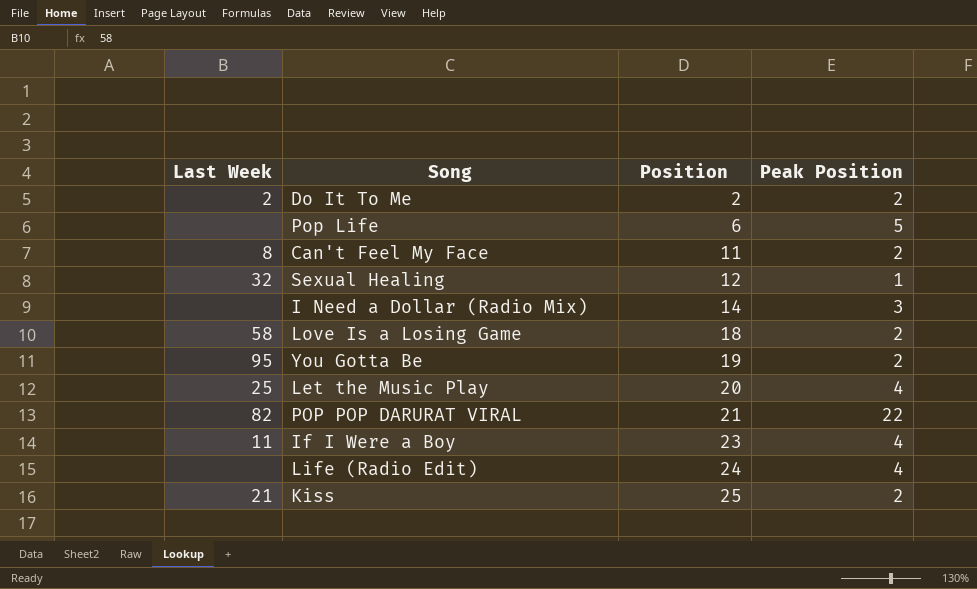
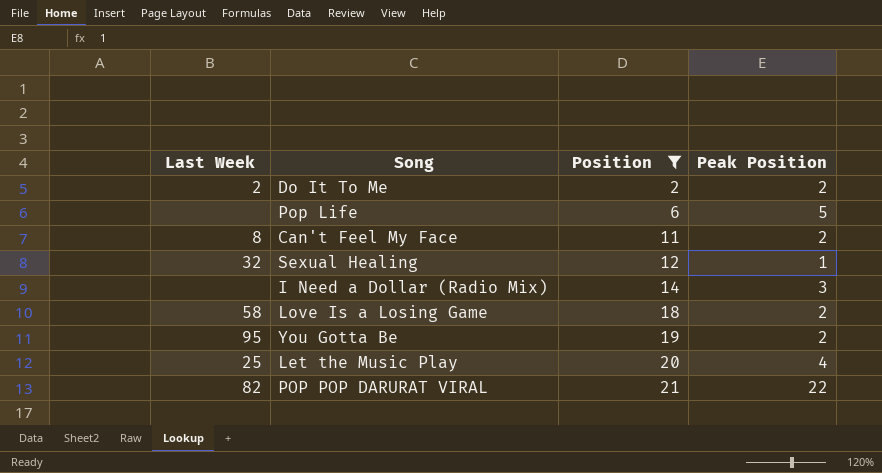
filter: none -> Position <= 21

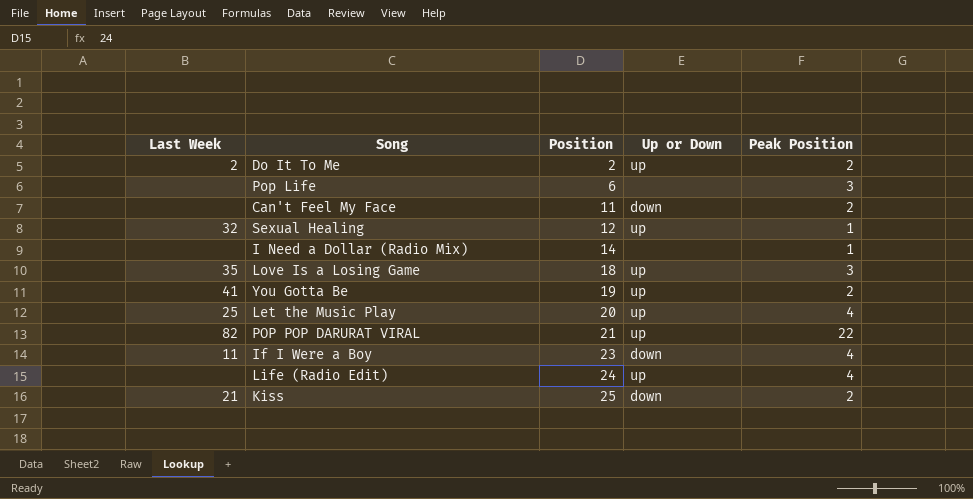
filter: Position <= 21 -> none
column Up or Down | position: none -> 4
Pop Life | Peak Position: 5 -> 3
Can't Feel My Face | Last Week: 8 -> none
I Need a Dollar (Radio Mix) | Peak Position: 3 -> 1
Love Is a Losing Game | Last Week: 58 -> 35
Love Is a Losing Game | Peak Position: 2 -> 3
You Gotta Be | Last Week: 95 -> 41

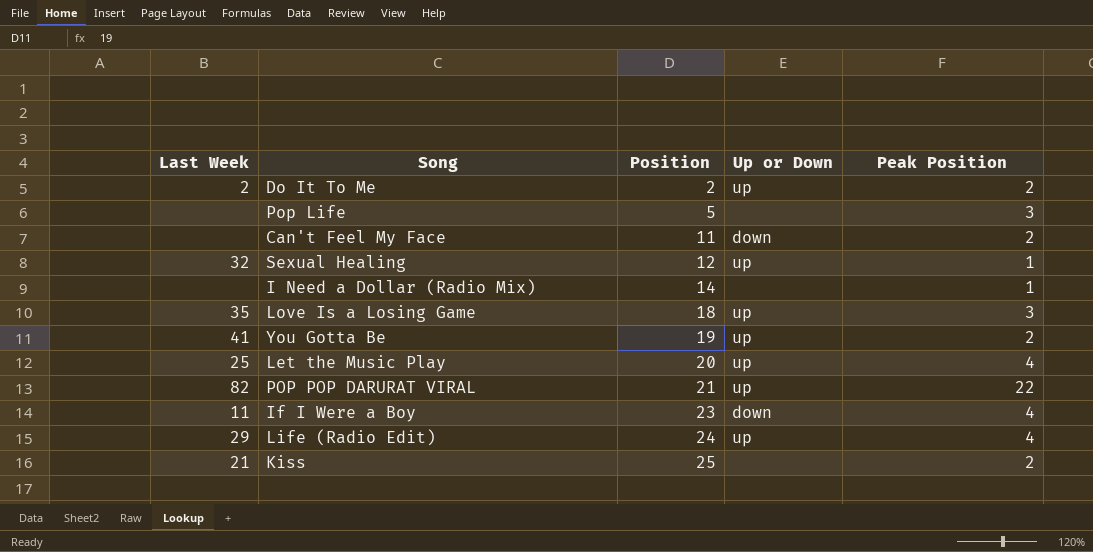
Pop Life | Position: 6 -> 5
Life (Radio Edit) | Last Week: none -> 29
Kiss | Up or Down: down -> none

